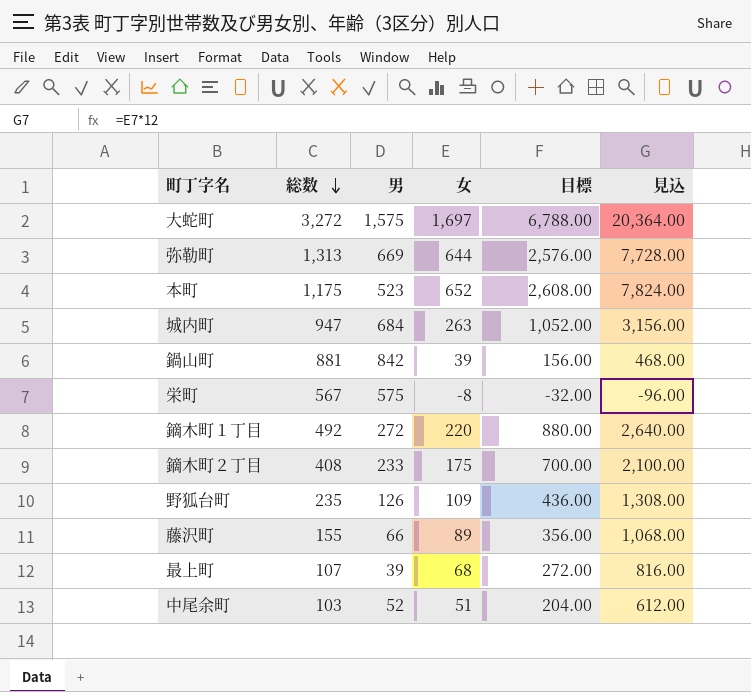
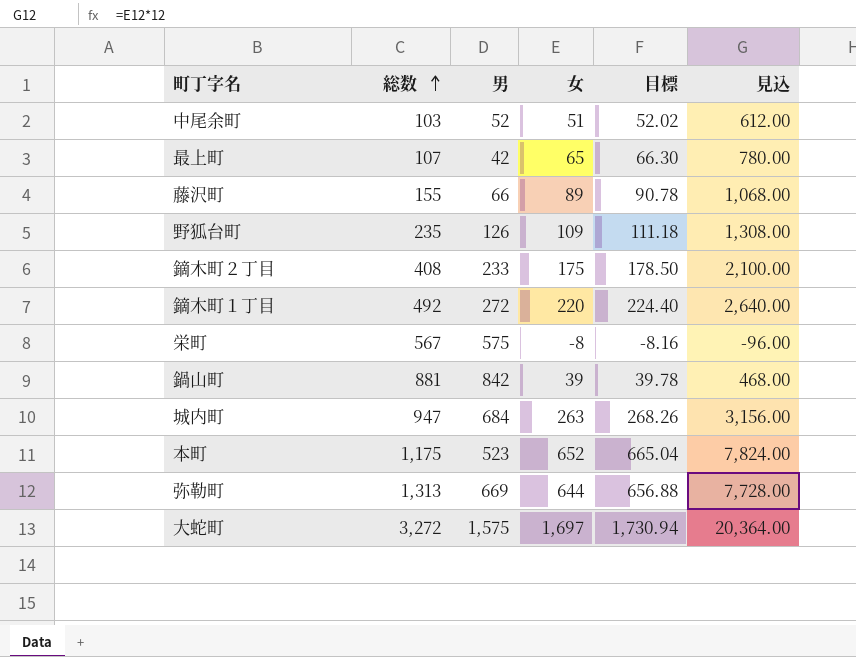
row order: 総数 descending -> 総数 ascending
column 目標 | formula: [女] * 4 -> [女] * 1.02
最上町 | 男: 39 -> 42
最上町 | 女: 68 -> 65
最上町 | 見込: 816.00 -> 780.00

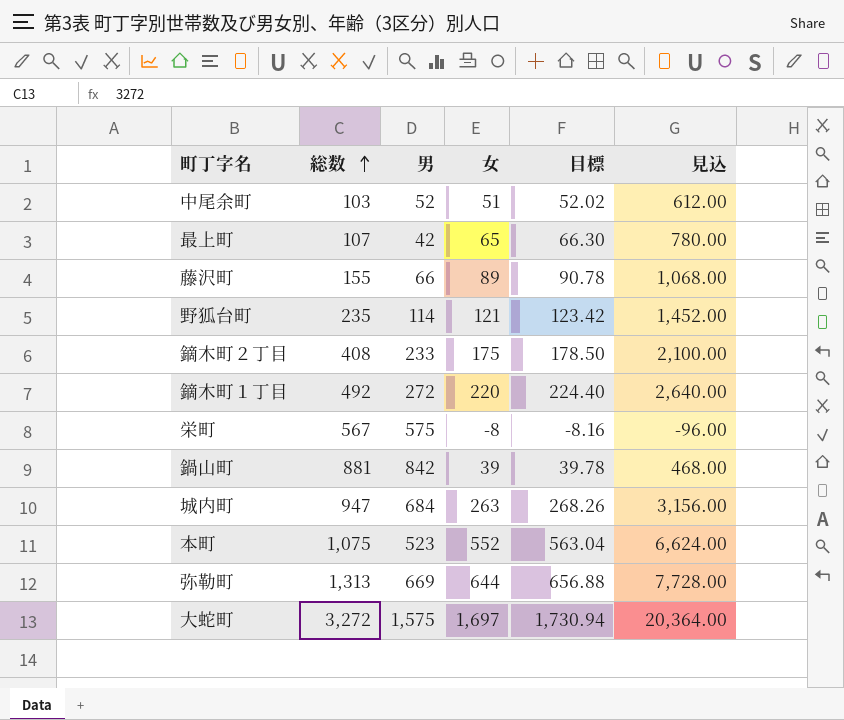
野狐台町 | 男: 126 -> 114
野狐台町 | 女: 109 -> 121
野狐台町 | 目標: 111.18 -> 123.42
野狐台町 | 見込: 1,308.00 -> 1,452.00
本町 | 総数: 1,175 -> 1,075
本町 | 女: 652 -> 552
本町 | 目標: 665.04 -> 563.04
本町 | 見込: 7,824.00 -> 6,624.00

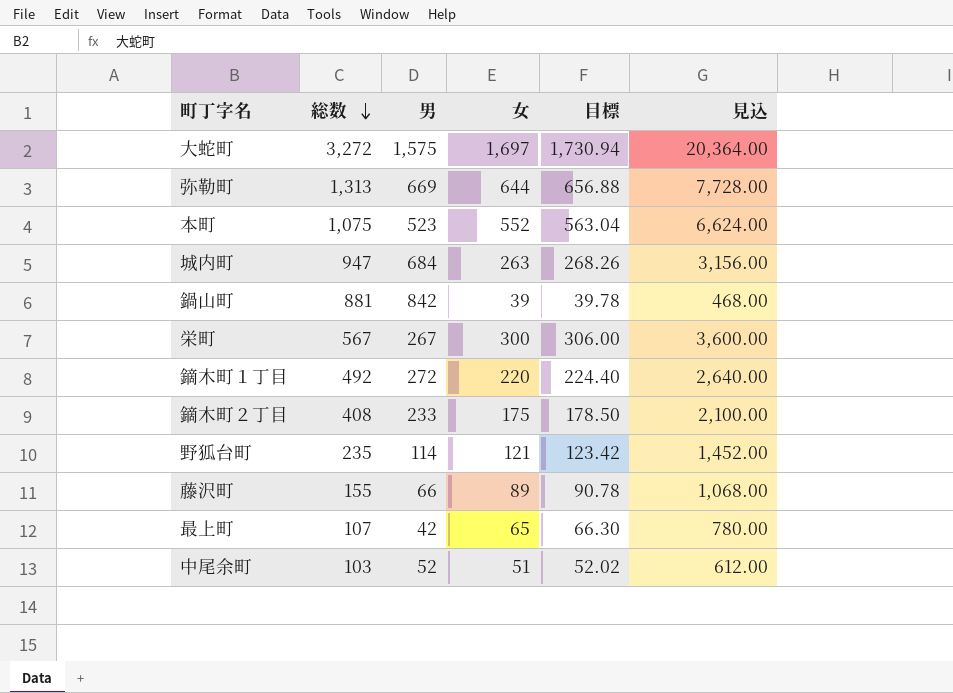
row order: 総数 ascending -> 総数 descending
栄町 | 男: 575 -> 267
栄町 | 女: -8 -> 300
栄町 | 目標: -8.16 -> 306.00
栄町 | 見込: -96.00 -> 3,600.00

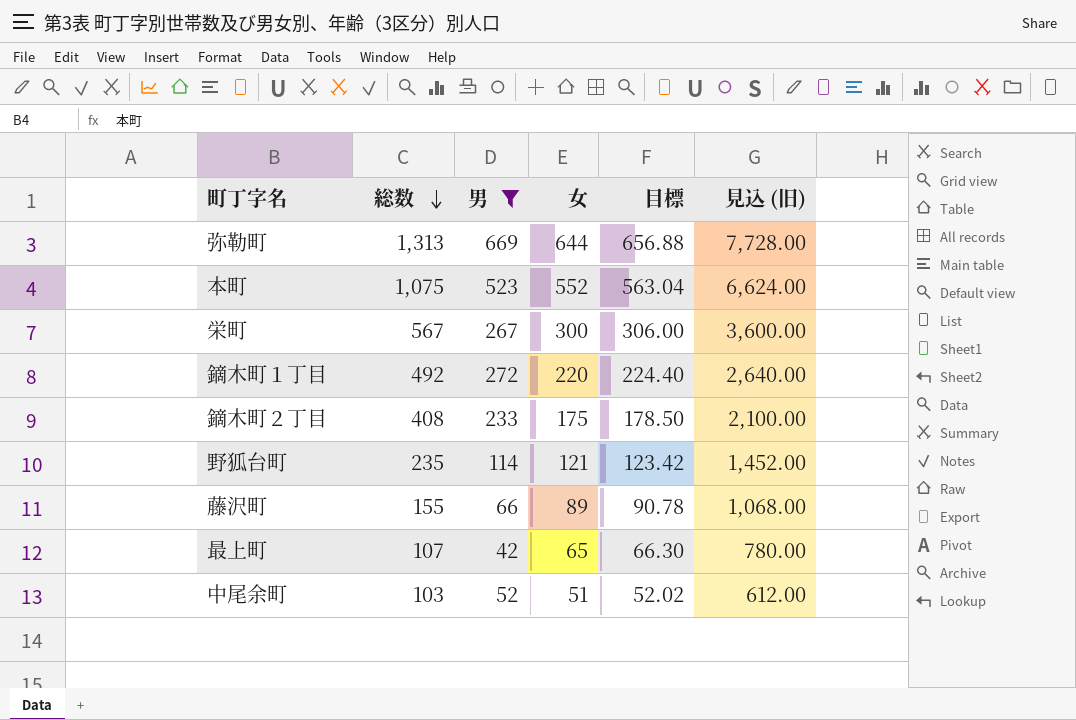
filter: none -> 男 <= 669
column name: 見込 -> 見込 (旧)

